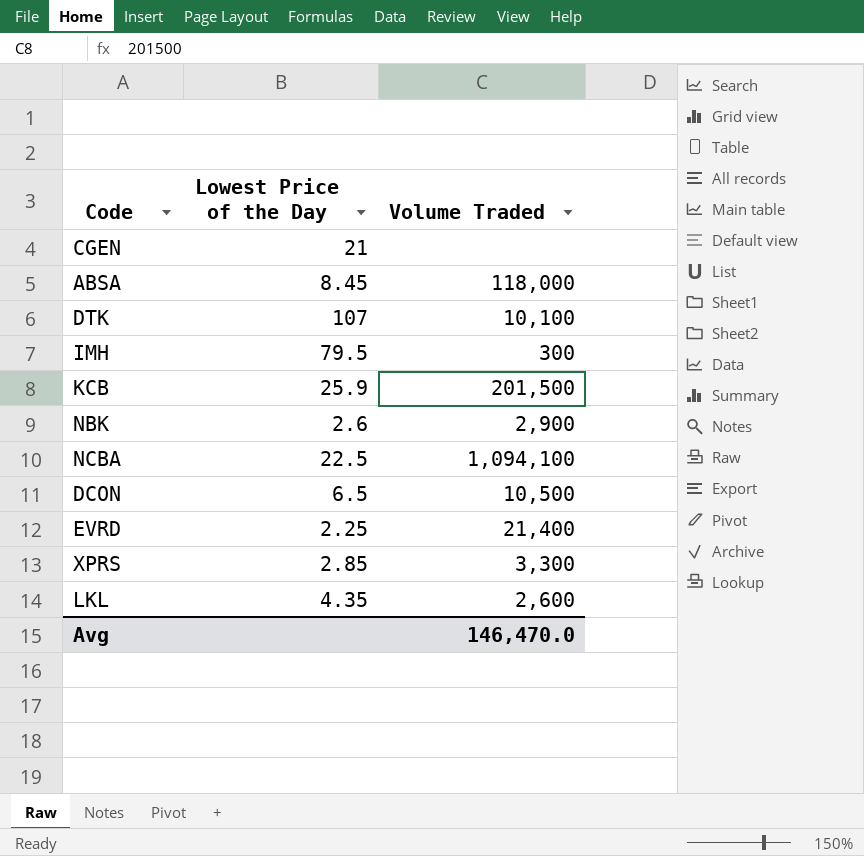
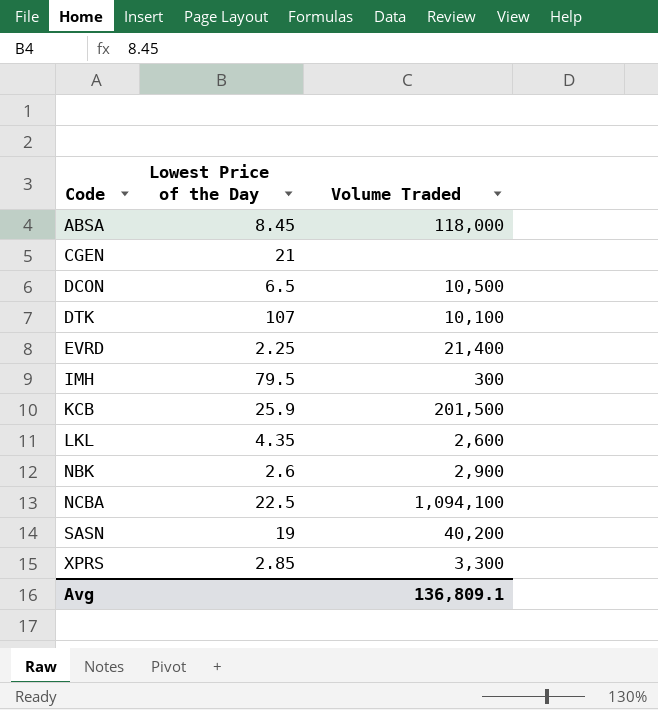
row order: none -> Code ascending
row SASN: none -> 19 | 40,200
Avg | Volume Traded: 146,470.0 -> 136,809.1

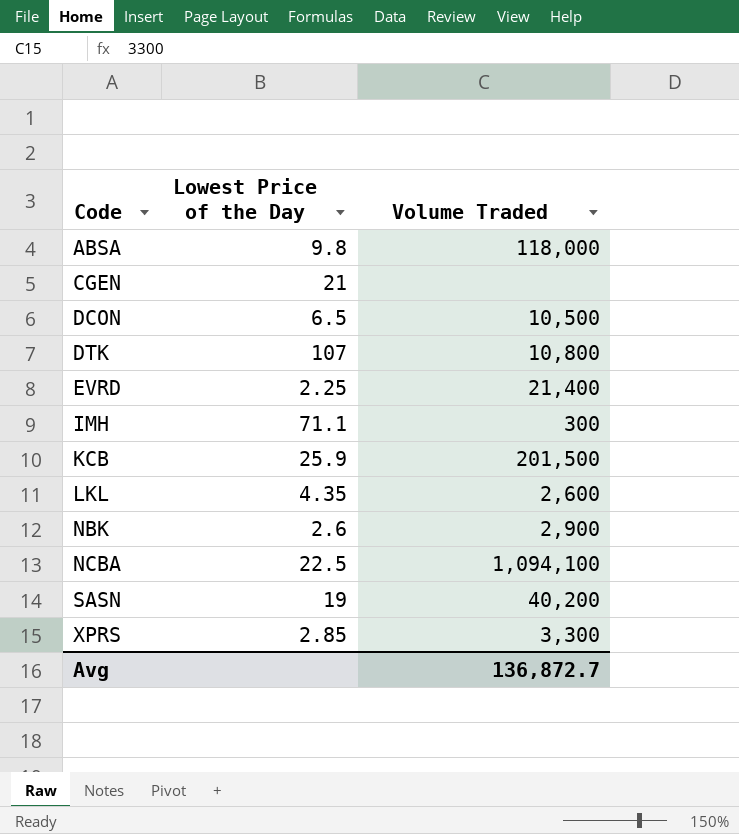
ABSA | Lowest Price of the Day: 8.45 -> 9.8
DTK | Volume Traded: 10,100 -> 10,800
IMH | Lowest Price of the Day: 79.5 -> 71.1
Avg | Volume Traded: 136,809.1 -> 136,872.7

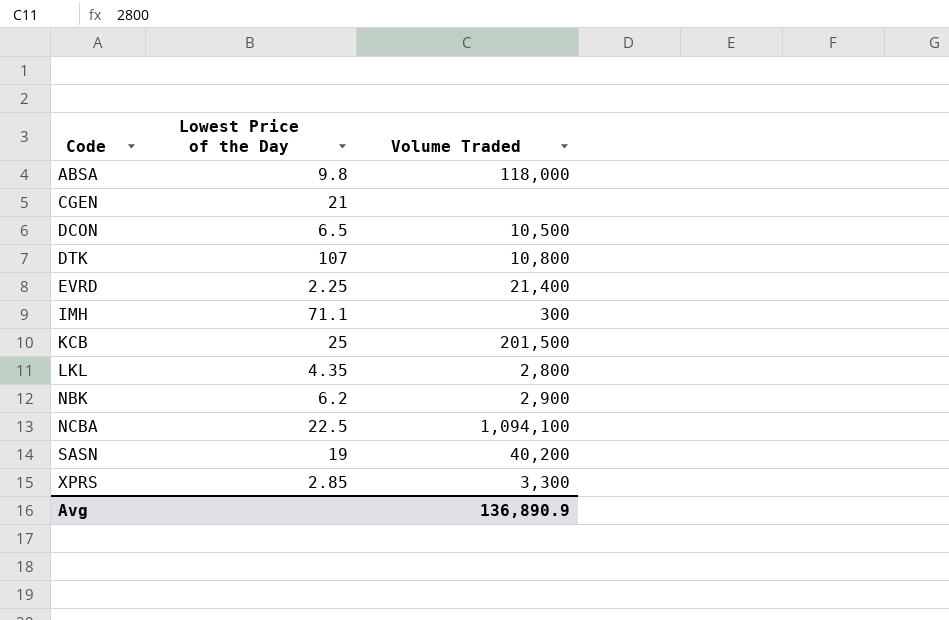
KCB | Lowest Price of the Day: 25.9 -> 25
LKL | Volume Traded: 2,600 -> 2,800
NBK | Lowest Price of the Day: 2.6 -> 6.2
Avg | Volume Traded: 136,872.7 -> 136,890.9

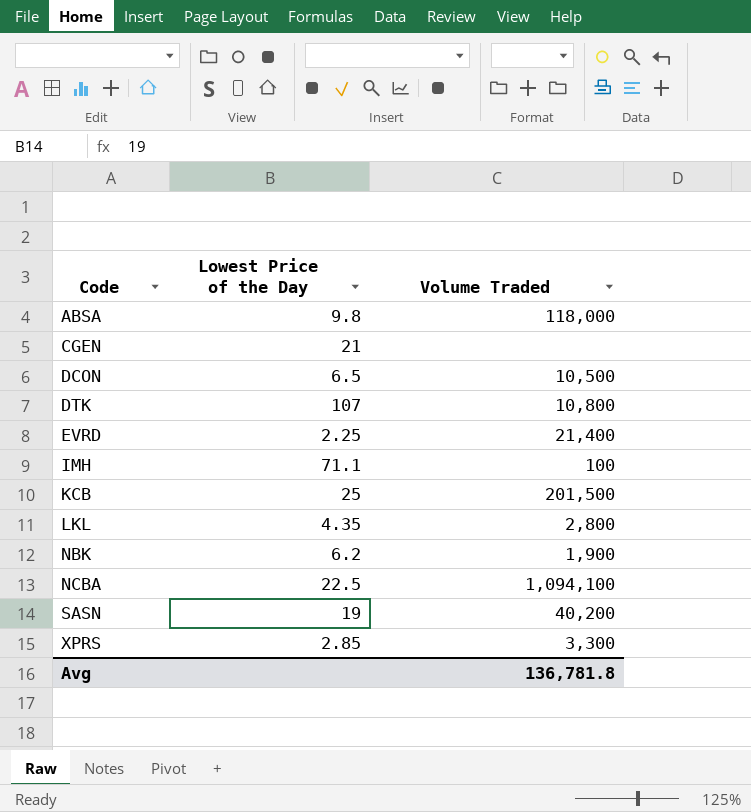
IMH | Volume Traded: 300 -> 100
NBK | Volume Traded: 2,900 -> 1,900
Avg | Volume Traded: 136,890.9 -> 136,781.8

